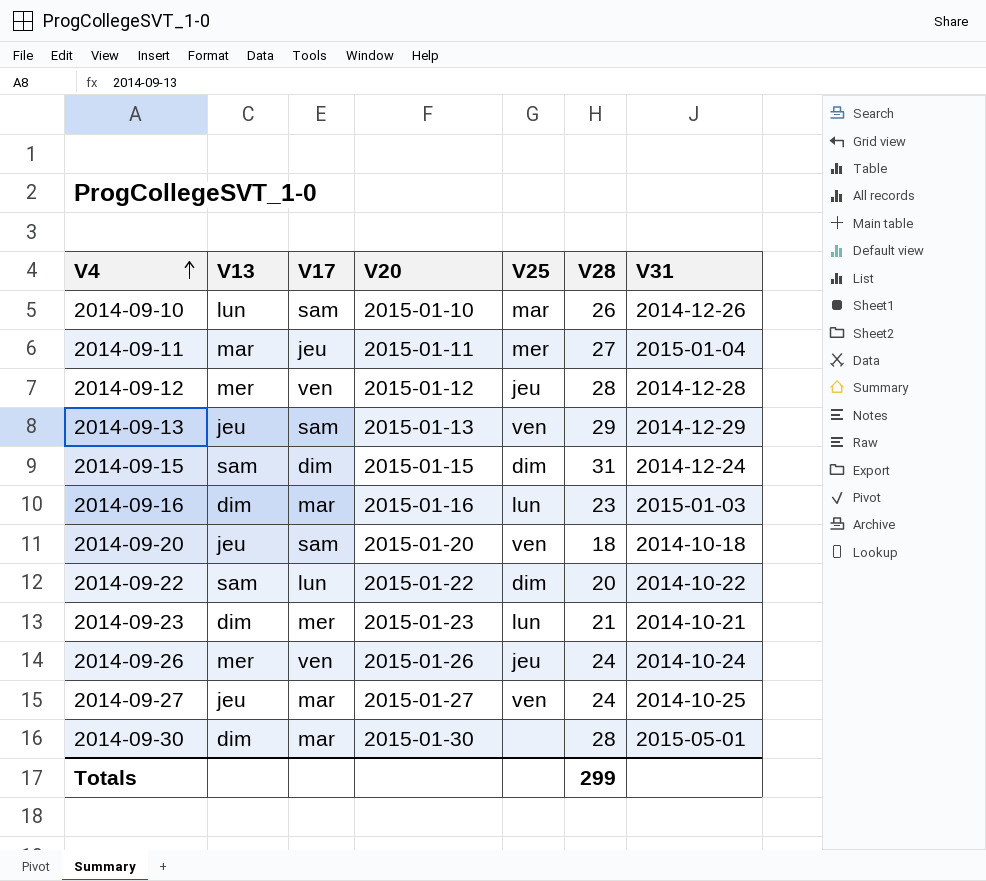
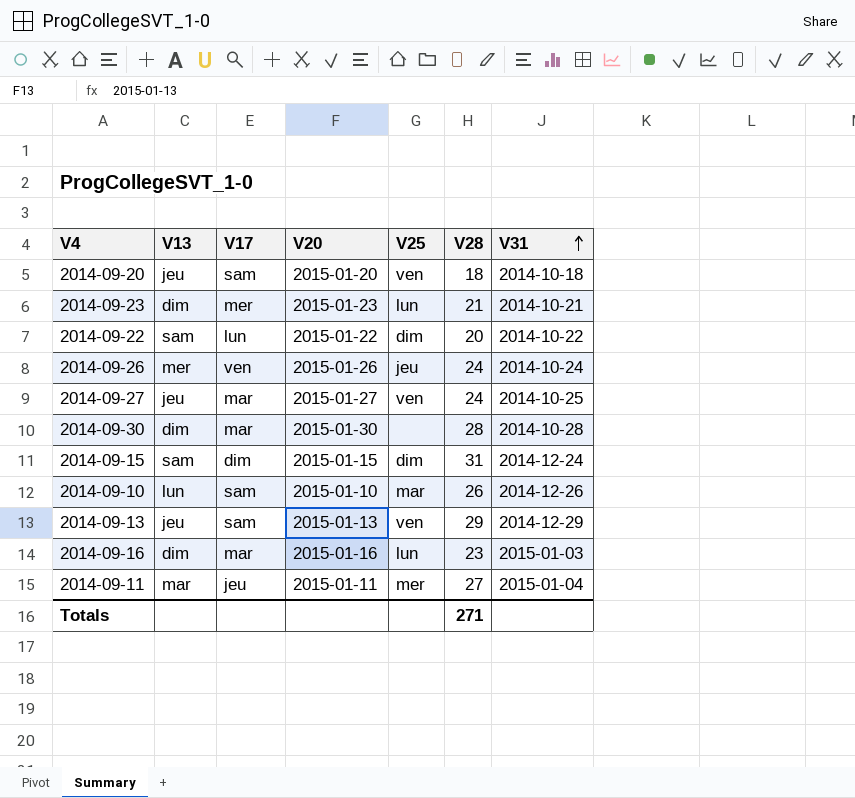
row order: V4 ascending -> V31 ascending
row 2014-09-12: mer | ven | 2015-01-12 | jeu | 28 | 2014-12-28 -> none
2014-09-30 | V31: 2015-05-01 -> 2014-10-28
Totals | V28: 299 -> 271

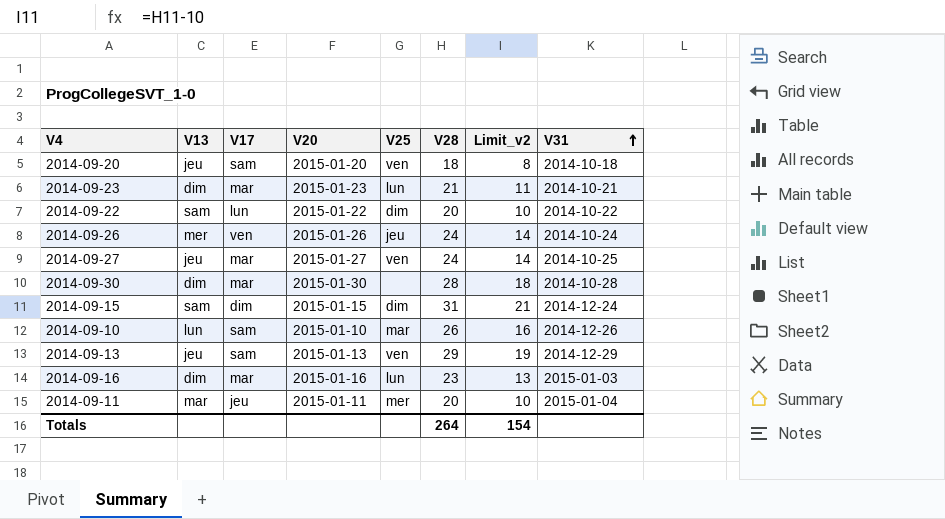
column Limit_v2 | formula: none -> [V28] - 10
2014-09-23 | V17: mer -> mar
2014-09-11 | V28: 27 -> 20
Totals | V28: 271 -> 264

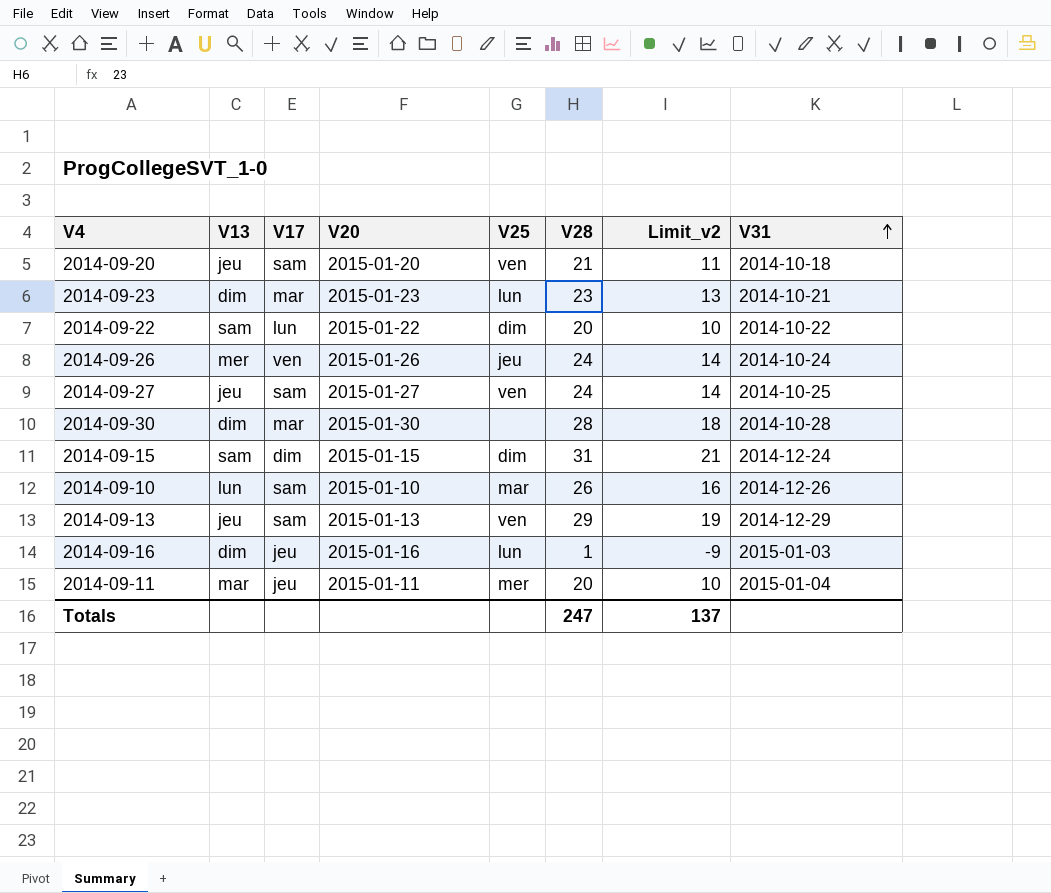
2014-09-20 | V28: 18 -> 21
2014-09-20 | Limit_v2: 8 -> 11
2014-09-23 | V28: 21 -> 23
2014-09-23 | Limit_v2: 11 -> 13
2014-09-27 | V17: mar -> sam
2014-09-16 | V17: mar -> jeu
2014-09-16 | V28: 23 -> 1
2014-09-16 | Limit_v2: 13 -> -9
Totals | V28: 264 -> 247
Totals | Limit_v2: 154 -> 137

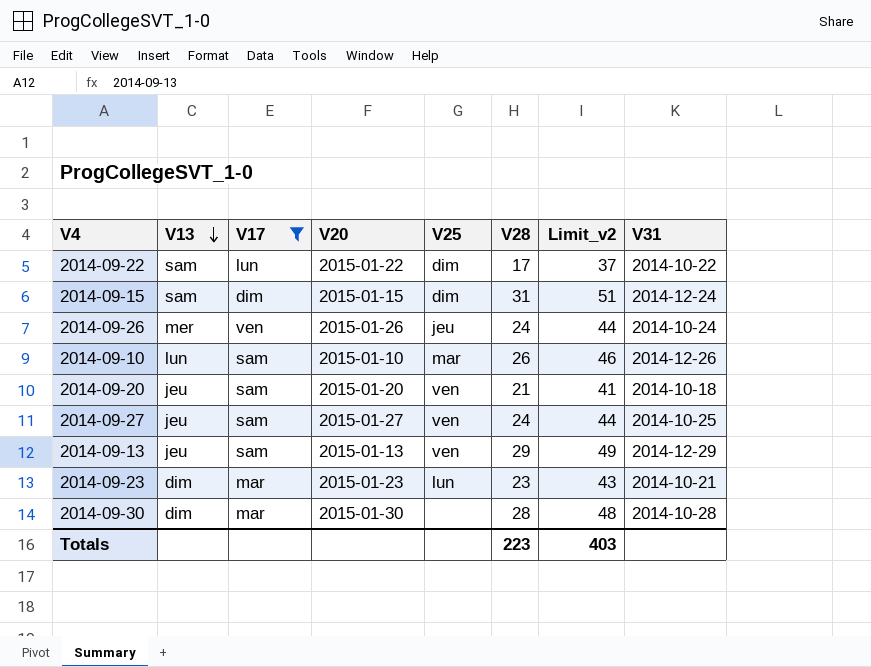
filter: none -> V17 != jeu
row order: V31 ascending -> V13 descending
column Limit_v2 | formula: [V28] - 10 -> [V28] + 20
2014-09-22 | V28: 20 -> 17
Totals | V28: 247 -> 223
Totals | Limit_v2: 137 -> 403

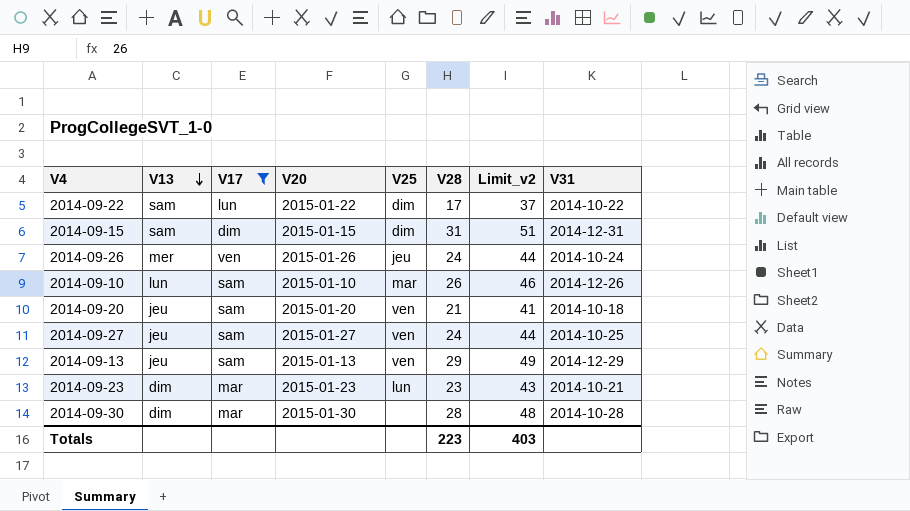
2014-09-15 | V31: 2014-12-24 -> 2014-12-31

